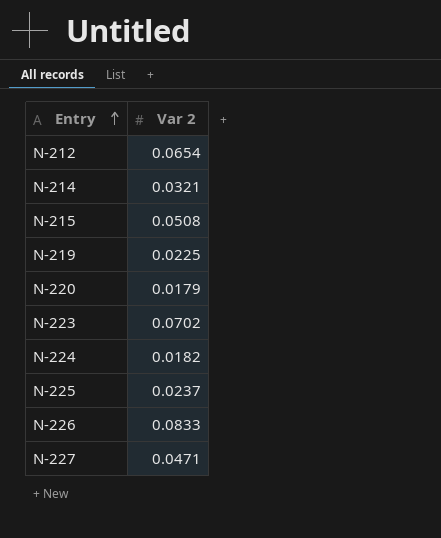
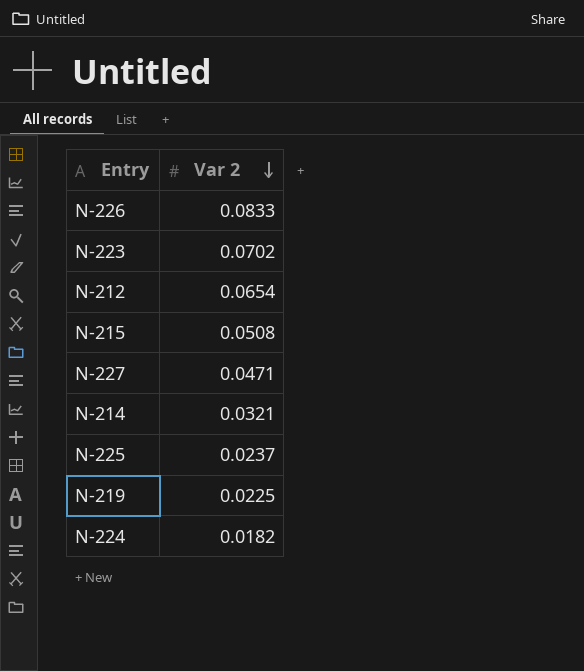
row order: Entry ascending -> Var 2 descending
row N-220: 0.0179 -> none

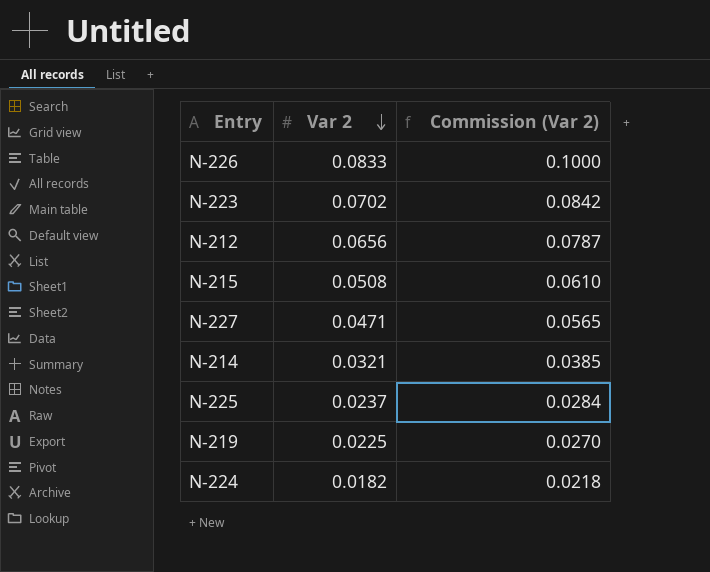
column Commission (Var 2) | formula: none -> [Var 2] * 1.2
N-212 | Var 2: 0.0654 -> 0.0656

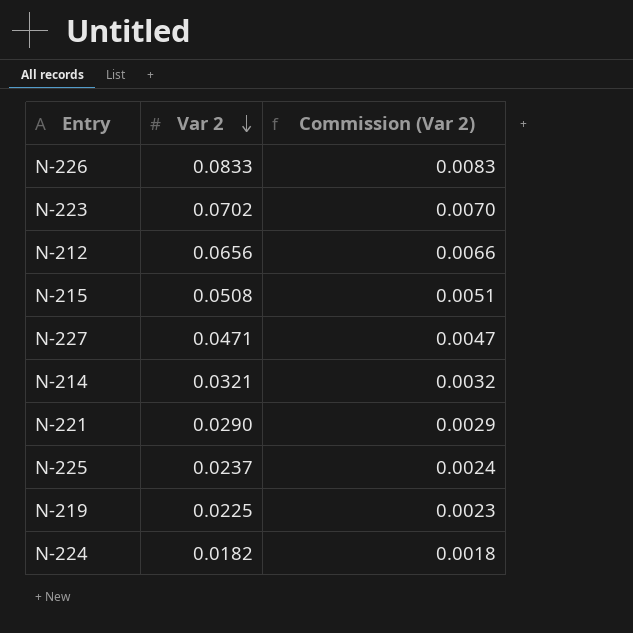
column Commission (Var 2) | formula: [Var 2] * 1.2 -> [Var 2] * 0.1
row N-221: none -> 0.0290 | 0.0029

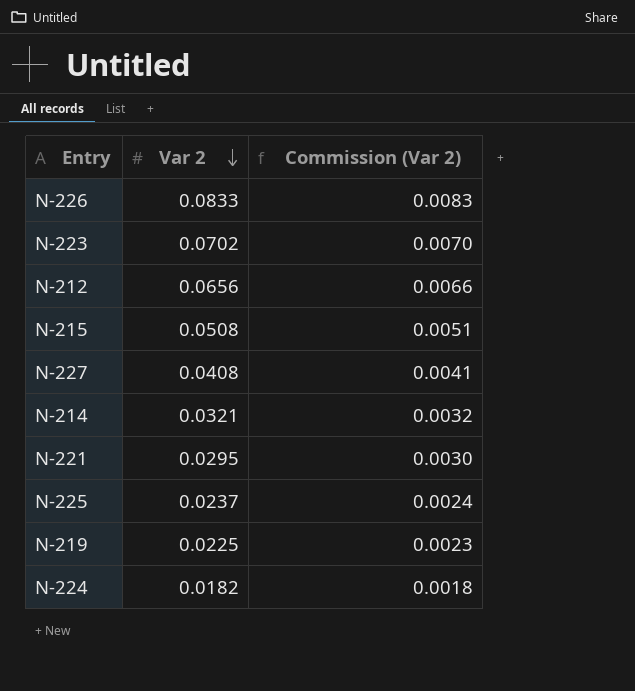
N-227 | Var 2: 0.0471 -> 0.0408
N-227 | Commission (Var 2): 0.0047 -> 0.0041
N-221 | Var 2: 0.0290 -> 0.0295
N-221 | Commission (Var 2): 0.0029 -> 0.0030

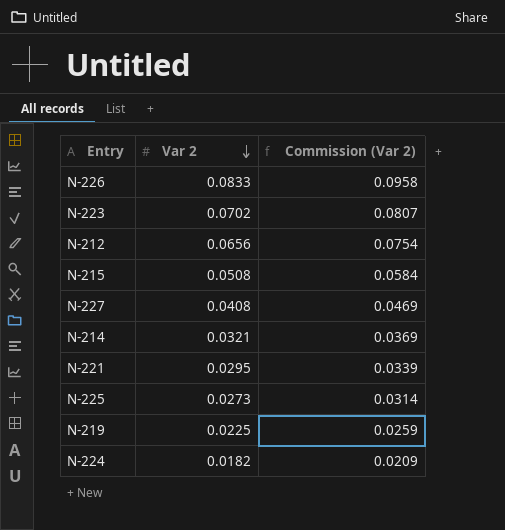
column Commission (Var 2) | formula: [Var 2] * 0.1 -> [Var 2] * 1.15
N-225 | Var 2: 0.0237 -> 0.0273

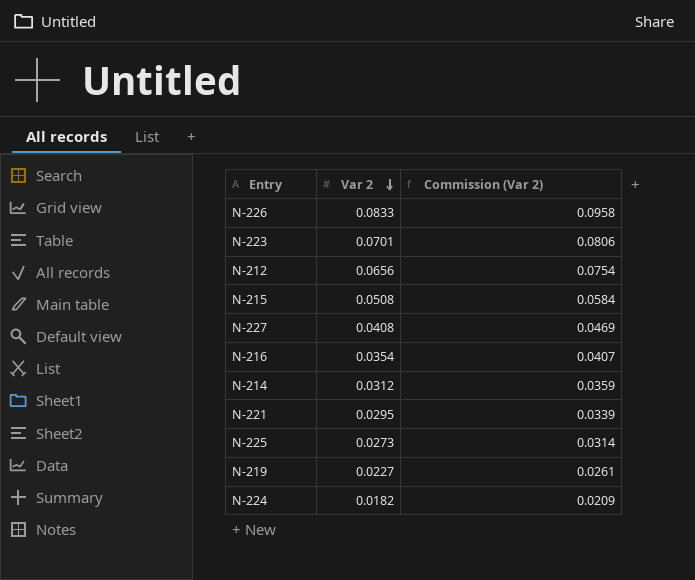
N-223 | Var 2: 0.0702 -> 0.0701
N-223 | Commission (Var 2): 0.0807 -> 0.0806
row N-216: none -> 0.0354 | 0.0407
N-214 | Var 2: 0.0321 -> 0.0312
N-214 | Commission (Var 2): 0.0369 -> 0.0359
N-219 | Var 2: 0.0225 -> 0.0227
N-219 | Commission (Var 2): 0.0259 -> 0.0261

